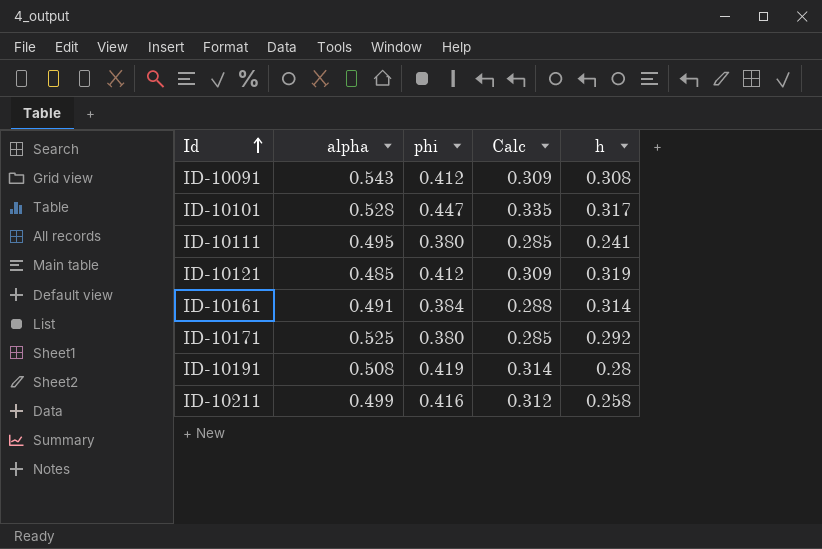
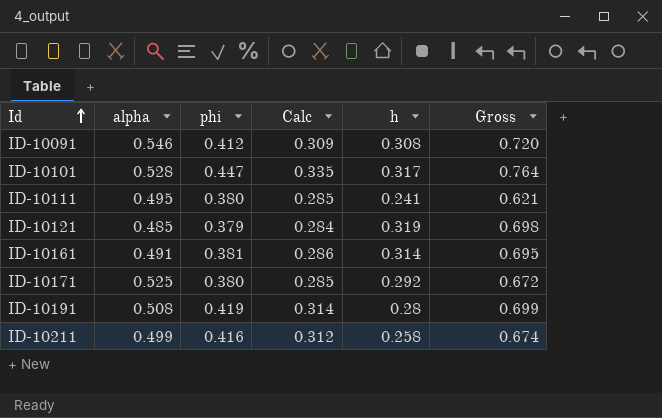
column Gross | formula: none -> [phi] + [h]
ID-10091 | alpha: 0.543 -> 0.546
ID-10121 | phi: 0.412 -> 0.379
ID-10121 | Calc: 0.309 -> 0.284
ID-10161 | phi: 0.384 -> 0.381
ID-10161 | Calc: 0.288 -> 0.286

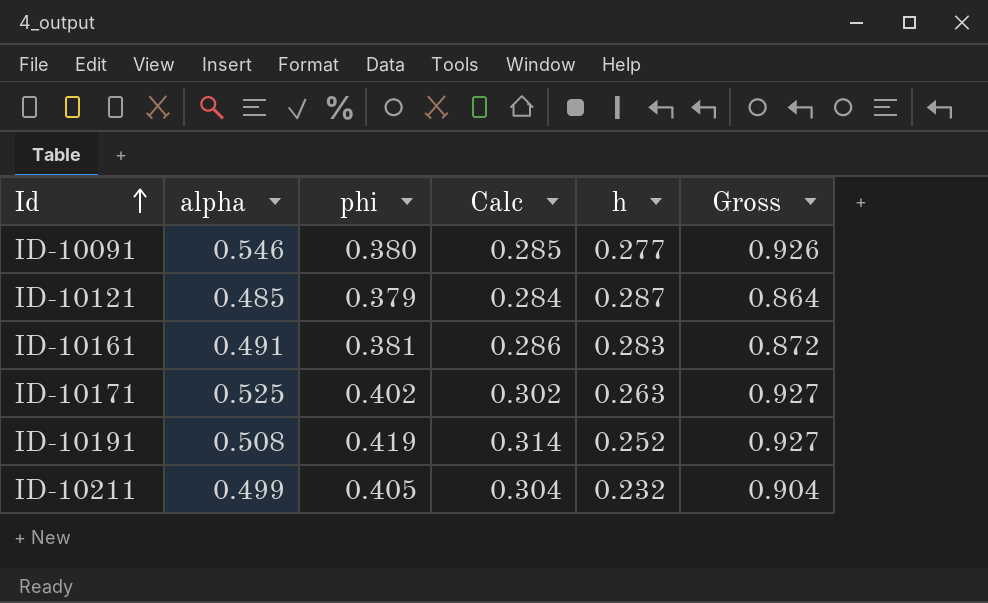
column Gross | formula: [phi] + [h] -> [alpha] + [phi]
row ID-10101: 0.528 | 0.447 | 0.335 | 0.317 | 0.764 -> none
row ID-10111: 0.495 | 0.380 | 0.285 | 0.241 | 0.621 -> none
ID-10091 | phi: 0.412 -> 0.380
ID-10091 | Calc: 0.309 -> 0.285
ID-10091 | h: 0.308 -> 0.277
ID-10121 | h: 0.319 -> 0.287
ID-10161 | h: 0.314 -> 0.283
ID-10171 | phi: 0.380 -> 0.402
ID-10171 | Calc: 0.285 -> 0.302
ID-10171 | h: 0.292 -> 0.263
ID-10191 | h: 0.28 -> 0.252
ID-10211 | phi: 0.416 -> 0.405
ID-10211 | Calc: 0.312 -> 0.304
ID-10211 | h: 0.258 -> 0.232

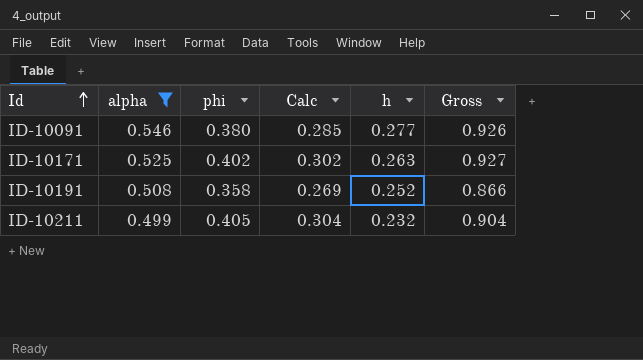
filter: none -> alpha >= 0.499
ID-10191 | phi: 0.419 -> 0.358
ID-10191 | Calc: 0.314 -> 0.269
ID-10191 | Gross: 0.927 -> 0.866

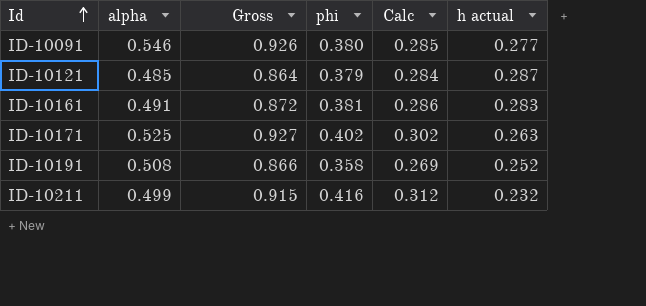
filter: alpha >= 0.499 -> none
column Gross | position: 6 -> 3
column name: h -> h actual
ID-10211 | Gross: 0.904 -> 0.915
ID-10211 | phi: 0.405 -> 0.416
ID-10211 | Calc: 0.304 -> 0.312

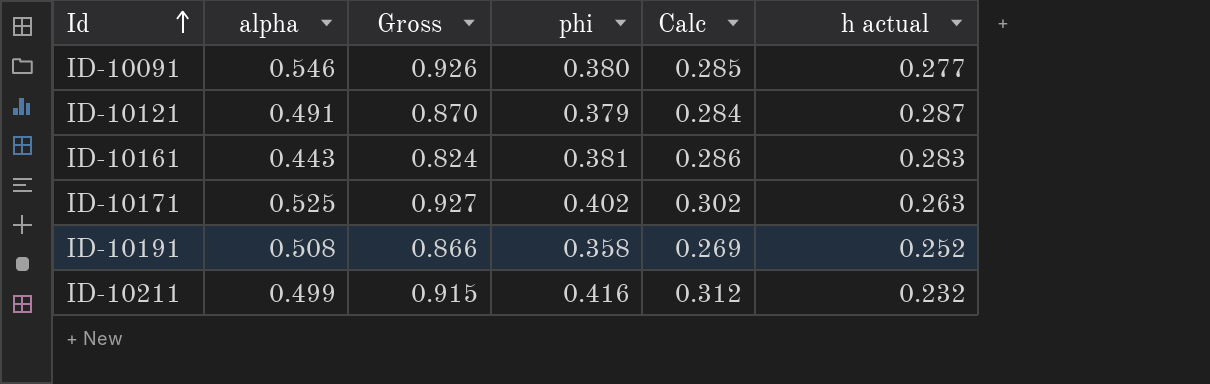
ID-10121 | alpha: 0.485 -> 0.491
ID-10121 | Gross: 0.864 -> 0.870
ID-10161 | alpha: 0.491 -> 0.443
ID-10161 | Gross: 0.872 -> 0.824

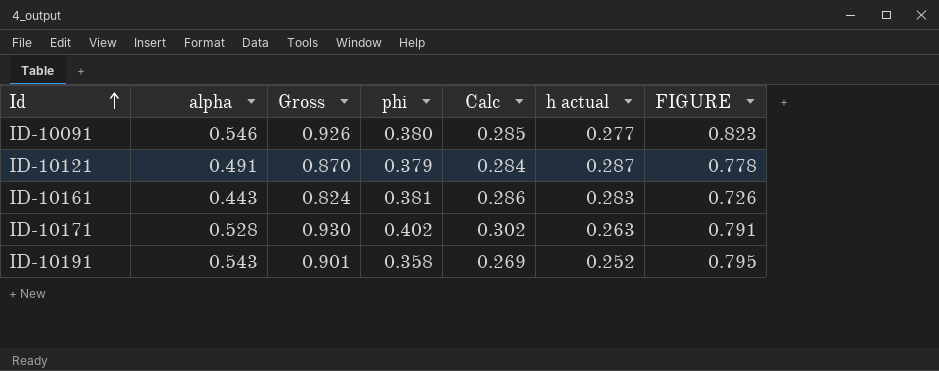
column FIGURE | formula: none -> [alpha] + [h actual]
row ID-10211: 0.499 | 0.915 | 0.416 | 0.312 | 0.232 -> none
ID-10171 | alpha: 0.525 -> 0.528
ID-10171 | Gross: 0.927 -> 0.930
ID-10191 | alpha: 0.508 -> 0.543
ID-10191 | Gross: 0.866 -> 0.901

